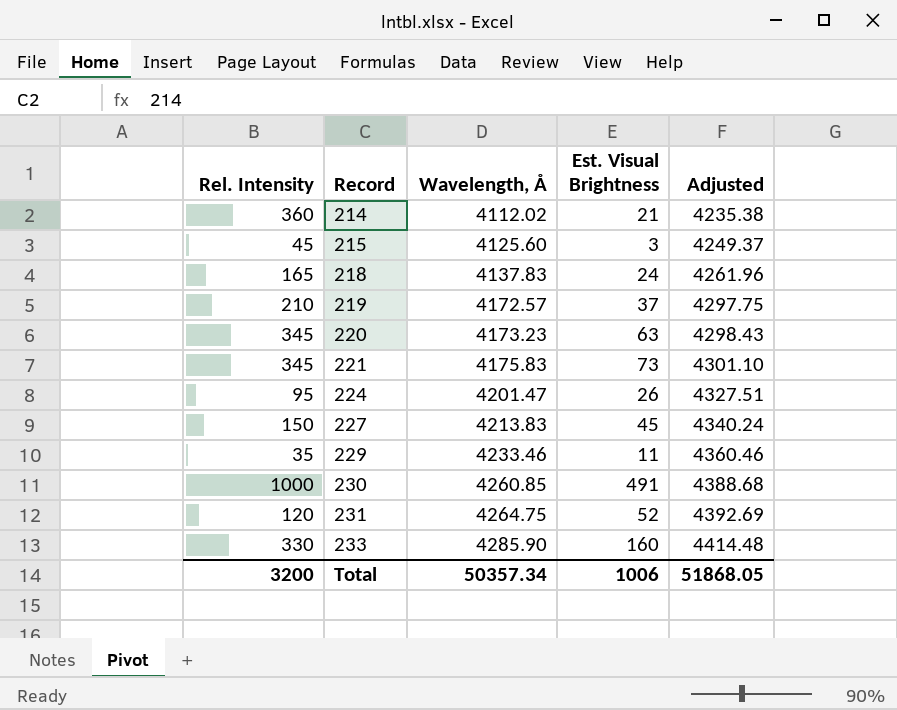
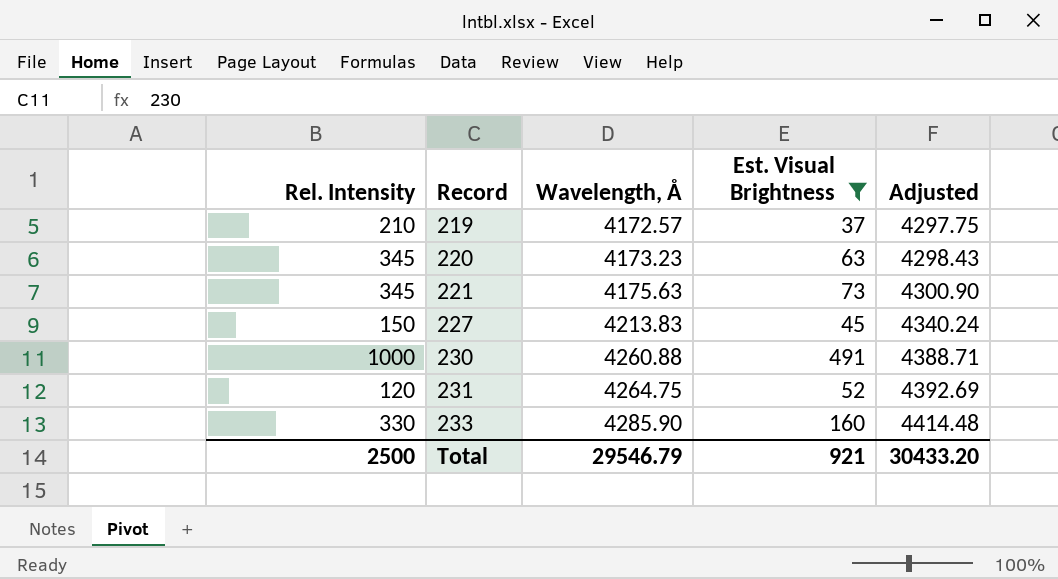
filter: none -> Est. Visual Brightness >= 37
221 | Wavelength, Å: 4175.83 -> 4175.63
221 | Adjusted: 4301.10 -> 4300.90
230 | Wavelength, Å: 4260.85 -> 4260.88
230 | Adjusted: 4388.68 -> 4388.71
Total | Rel. Intensity: 3200 -> 2500
Total | Wavelength, Å: 50357.34 -> 29546.79
Total | Est. Visual Brightness: 1006 -> 921
Total | Adjusted: 51868.05 -> 30433.20

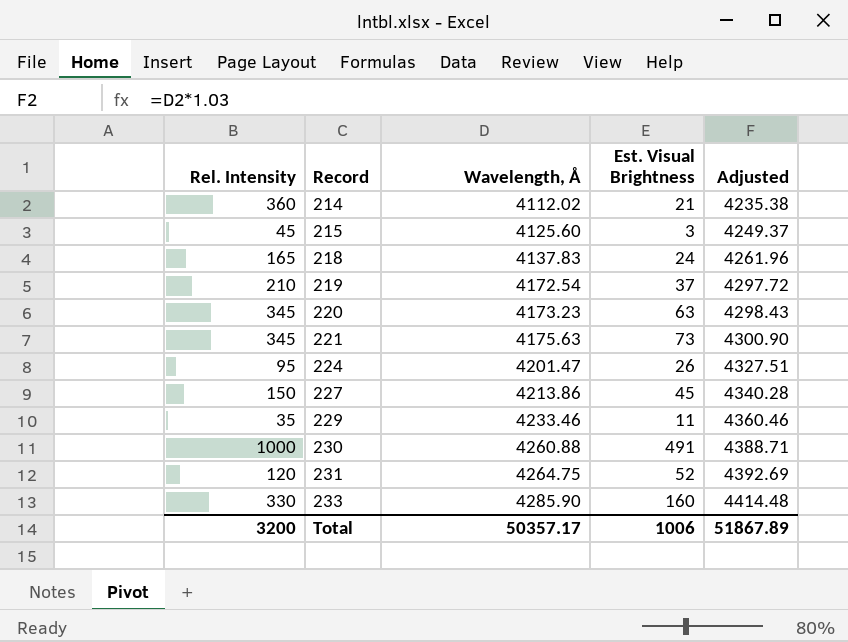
filter: Est. Visual Brightness >= 37 -> none
219 | Wavelength, Å: 4172.57 -> 4172.54
219 | Adjusted: 4297.75 -> 4297.72
227 | Wavelength, Å: 4213.83 -> 4213.86
227 | Adjusted: 4340.24 -> 4340.28
Total | Rel. Intensity: 2500 -> 3200
Total | Wavelength, Å: 29546.79 -> 50357.17
Total | Est. Visual Brightness: 921 -> 1006
Total | Adjusted: 30433.20 -> 51867.89

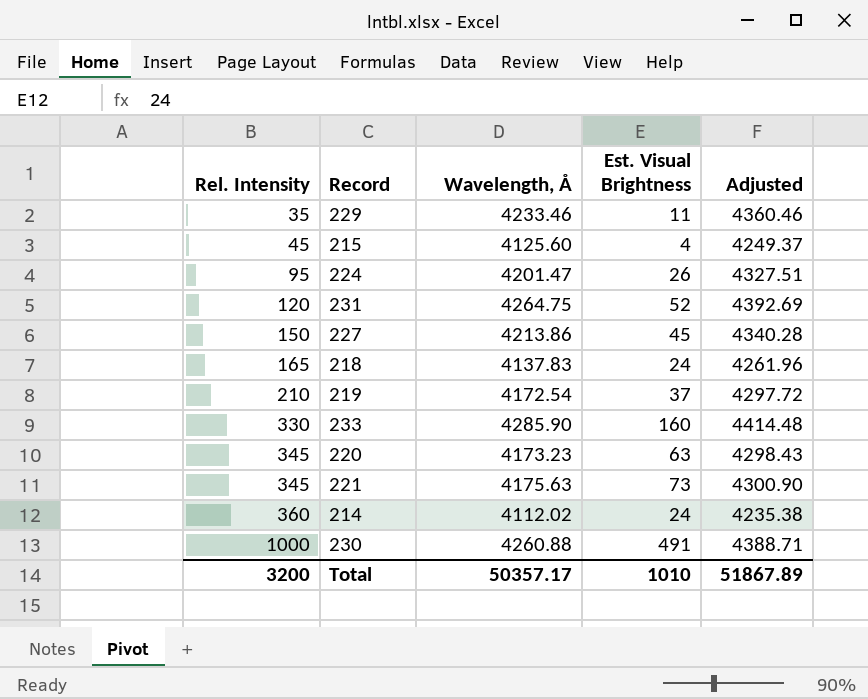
row order: Record ascending -> Rel. Intensity ascending
215 | Est. Visual Brightness: 3 -> 4
214 | Est. Visual Brightness: 21 -> 24
Total | Est. Visual Brightness: 1006 -> 1010

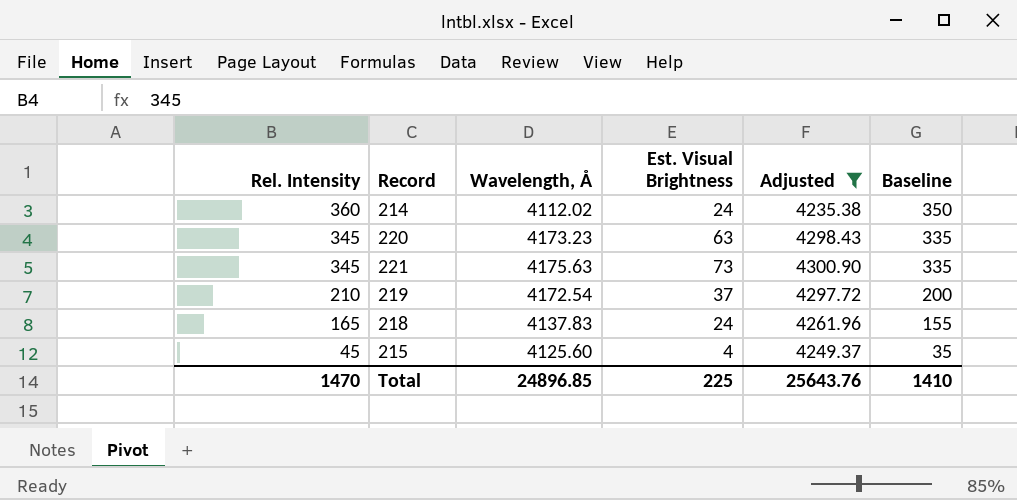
filter: none -> Adjusted <= 4300.90
row order: Rel. Intensity ascending -> Rel. Intensity descending
column Baseline | formula: none -> [Rel. Intensity] - 10
Total | Rel. Intensity: 3200 -> 1470
Total | Wavelength, Å: 50357.17 -> 24896.85
Total | Est. Visual Brightness: 1010 -> 225
Total | Adjusted: 51867.89 -> 25643.76

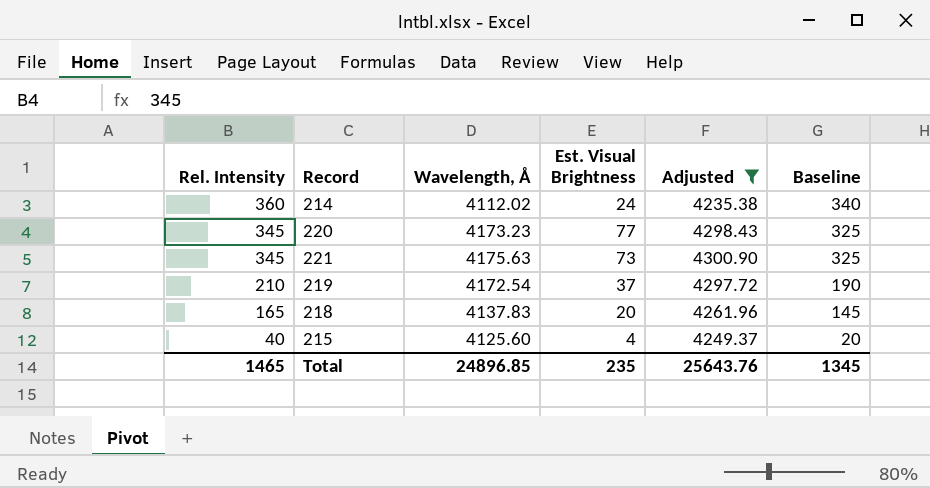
column Baseline | formula: [Rel. Intensity] - 10 -> [Rel. Intensity] - 20
220 | Est. Visual Brightness: 63 -> 77
218 | Est. Visual Brightness: 24 -> 20
215 | Rel. Intensity: 45 -> 40
Total | Rel. Intensity: 1470 -> 1465
Total | Est. Visual Brightness: 225 -> 235
Total | Baseline: 1410 -> 1345

